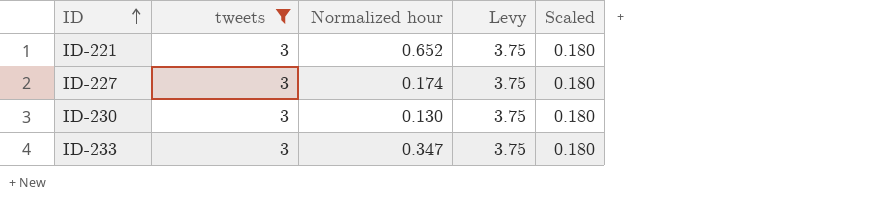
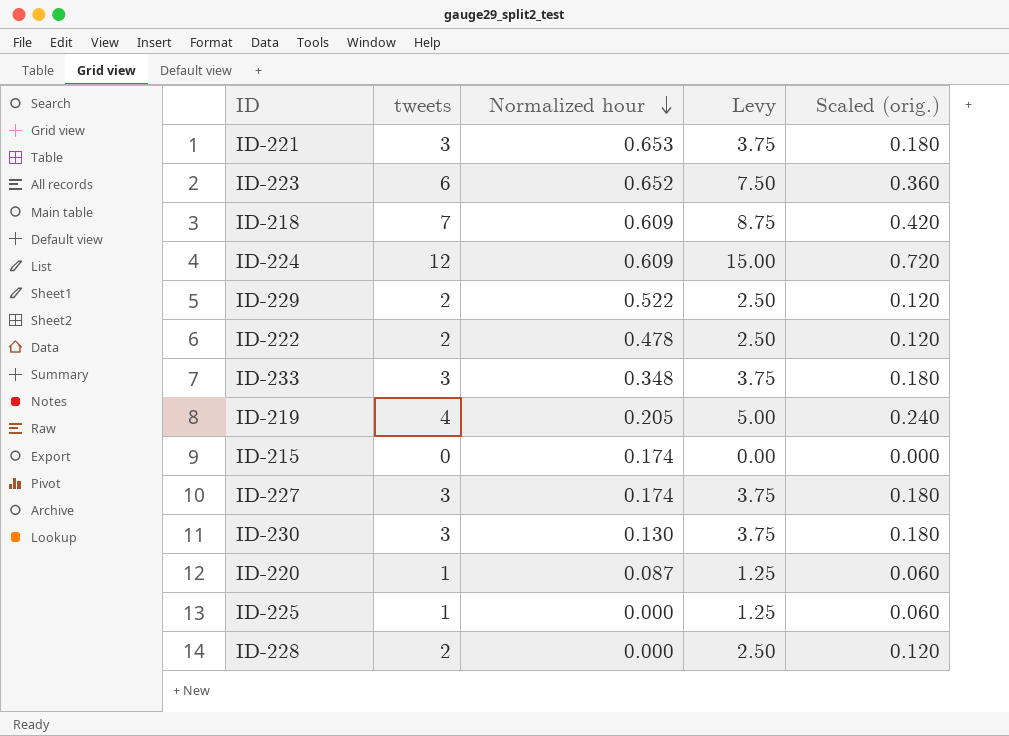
filter: tweets = 3 -> none
row order: ID ascending -> Normalized hour descending
column name: Scaled -> Scaled (orig.)
ID-221 | Normalized hour: 0.652 -> 0.653
ID-233 | Normalized hour: 0.347 -> 0.348

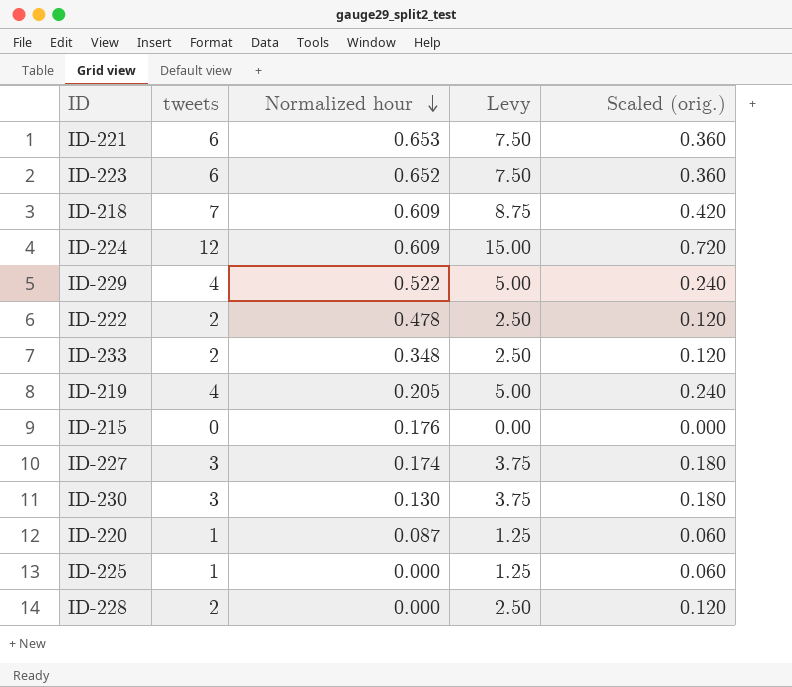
ID-221 | tweets: 3 -> 6
ID-221 | Levy: 3.75 -> 7.50
ID-221 | Scaled (orig.): 0.180 -> 0.360
ID-229 | tweets: 2 -> 4
ID-229 | Levy: 2.50 -> 5.00
ID-229 | Scaled (orig.): 0.120 -> 0.240
ID-233 | tweets: 3 -> 2
ID-233 | Levy: 3.75 -> 2.50
ID-233 | Scaled (orig.): 0.180 -> 0.120
ID-215 | Normalized hour: 0.174 -> 0.176

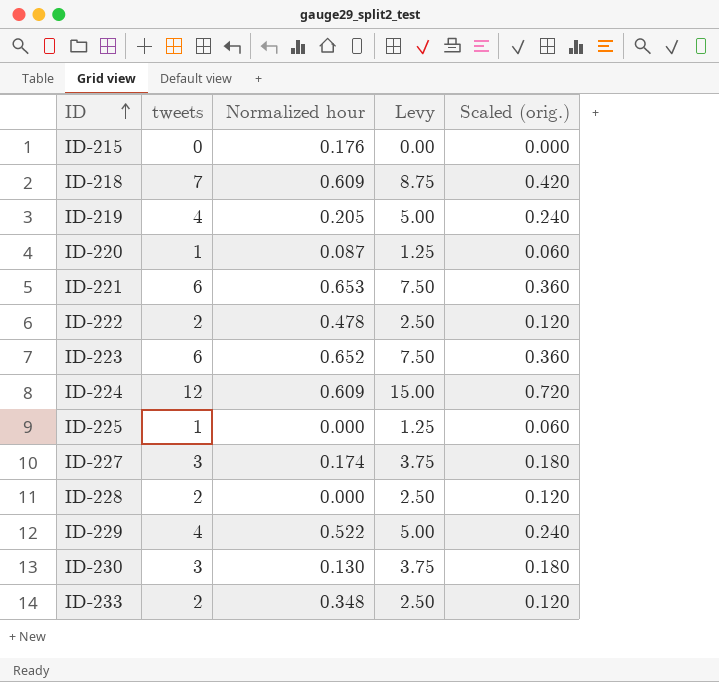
row order: Normalized hour descending -> ID ascending

